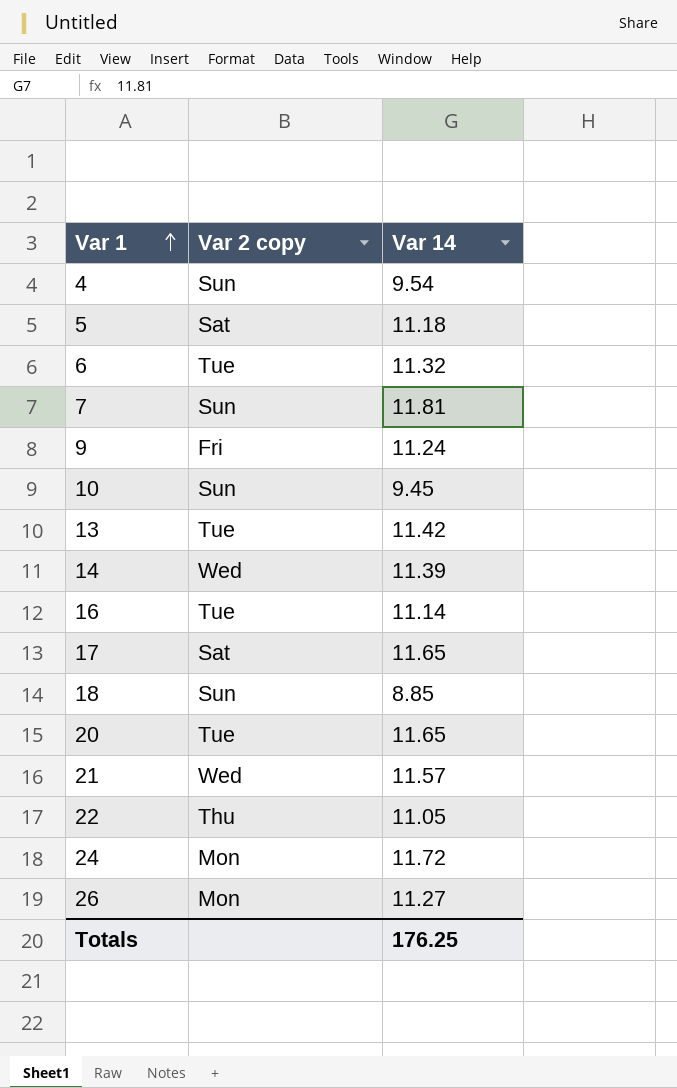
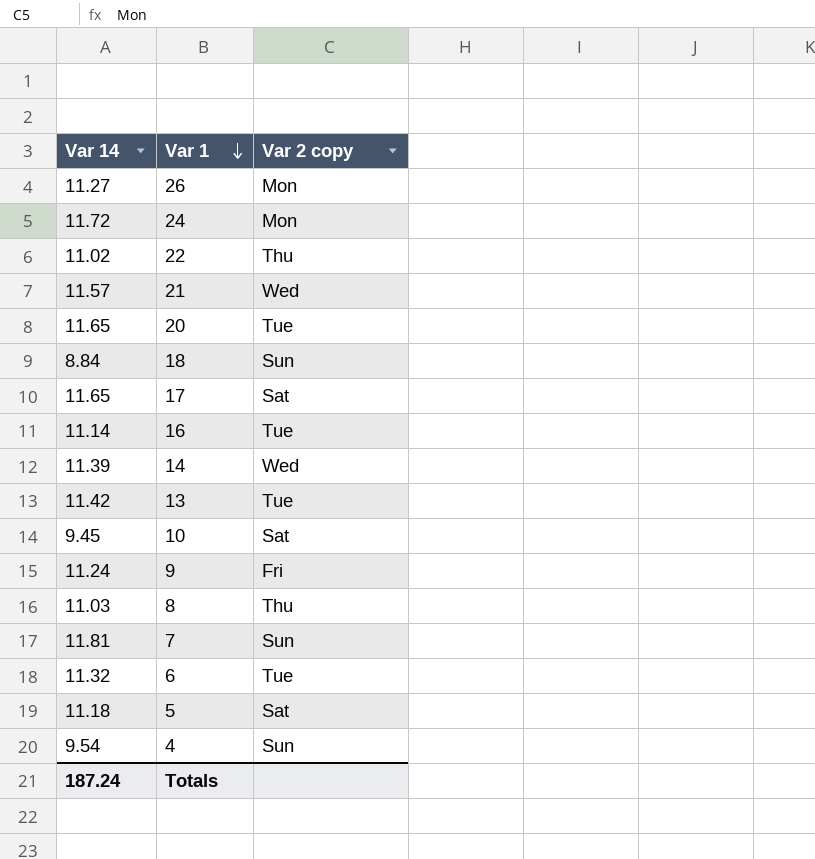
row order: Var 1 ascending -> Var 1 descending
column Var 14 | position: 3 -> 1
22 | Var 14: 11.05 -> 11.02
18 | Var 14: 8.85 -> 8.84
10 | Var 2 copy: Sun -> Sat
row 8: none -> 11.03 | Thu
Totals | Var 14: 176.25 -> 187.24

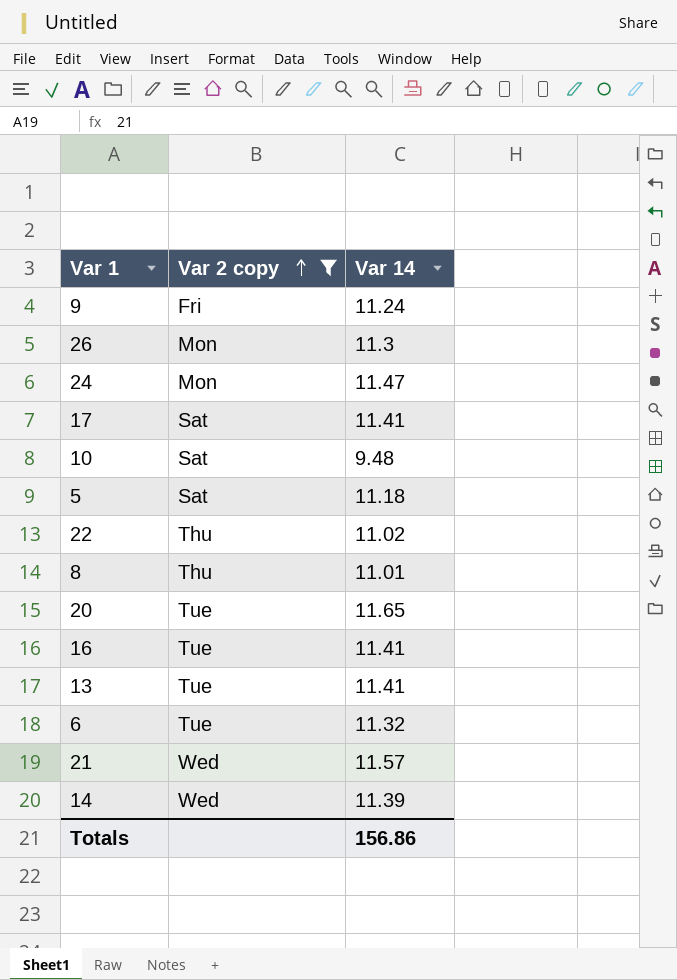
filter: none -> Var 2 copy != Sun
row order: Var 1 descending -> Var 2 copy ascending
column Var 14 | position: 1 -> 3
26 | Var 14: 11.27 -> 11.3
24 | Var 14: 11.72 -> 11.47
17 | Var 14: 11.65 -> 11.41
10 | Var 14: 9.45 -> 9.48
8 | Var 14: 11.03 -> 11.01
16 | Var 14: 11.14 -> 11.41
13 | Var 14: 11.42 -> 11.41
Totals | Var 14: 187.24 -> 156.86

